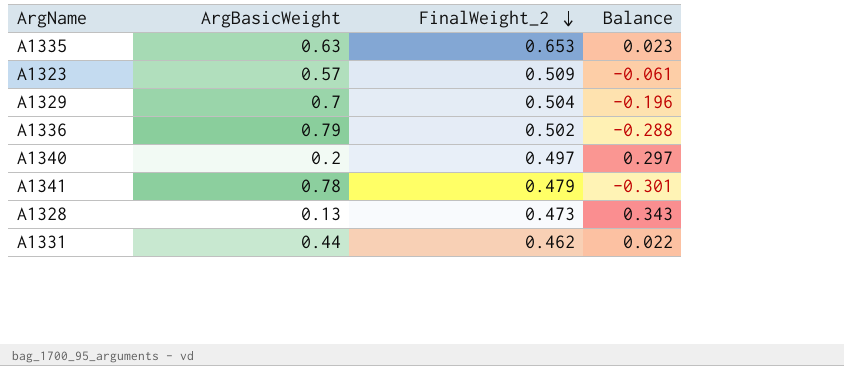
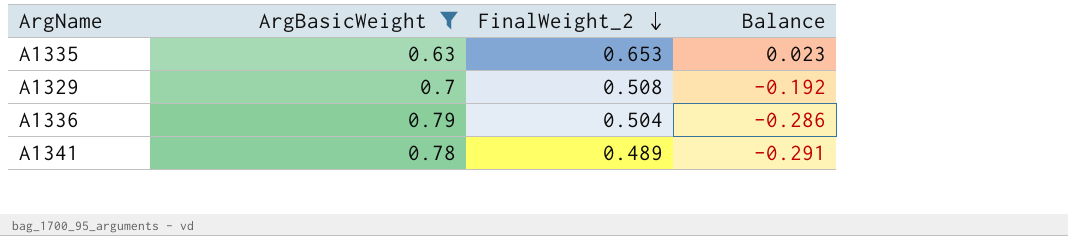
filter: none -> ArgBasicWeight >= 0.63
A1329 | FinalWeight_2: 0.504 -> 0.508
A1329 | Balance: -0.196 -> -0.192
A1336 | FinalWeight_2: 0.502 -> 0.504
A1336 | Balance: -0.288 -> -0.286
A1341 | FinalWeight_2: 0.479 -> 0.489
A1341 | Balance: -0.301 -> -0.291

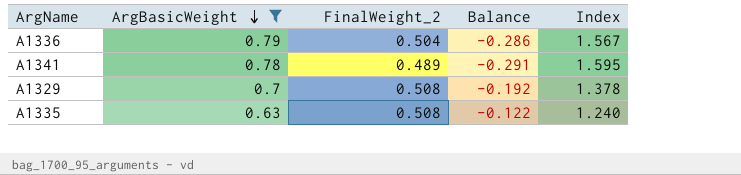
row order: FinalWeight_2 descending -> ArgBasicWeight descending
column Index | formula: none -> [ArgBasicWeight] / [FinalWeight_2]
A1335 | FinalWeight_2: 0.653 -> 0.508
A1335 | Balance: 0.023 -> -0.122

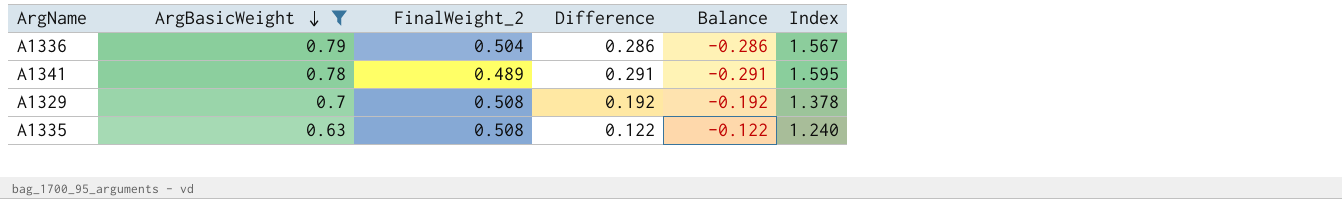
column Difference | formula: none -> [ArgBasicWeight] - [FinalWeight_2]

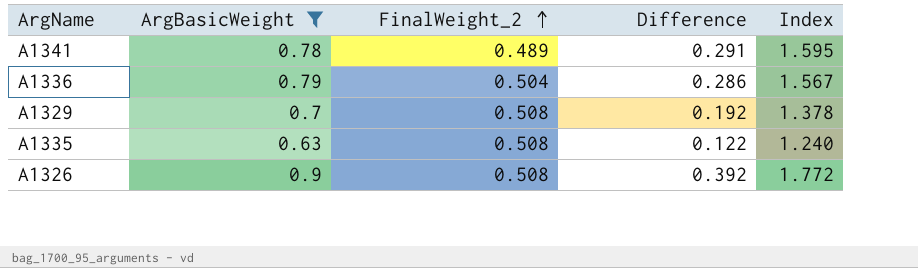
row order: ArgBasicWeight descending -> FinalWeight_2 ascending
column Balance | formula: [FinalWeight_2] - [ArgBasicWeight] -> none
row A1326: none -> 0.9 | 0.508 | 0.392 | 1.772

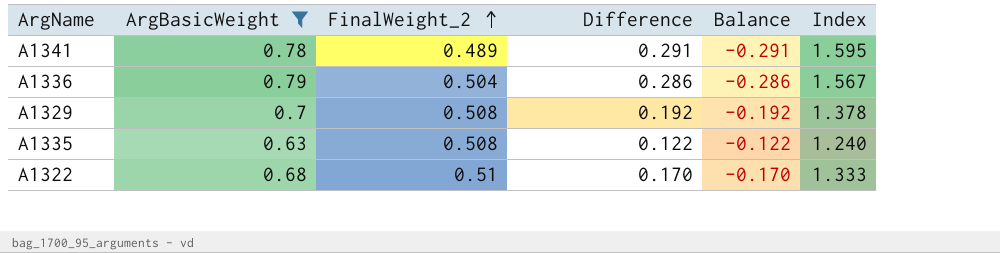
column Balance | formula: none -> [FinalWeight_2] - [ArgBasicWeight]
row A1326: 0.9 | 0.508 | 0.392 | 1.772 -> none
row A1322: none -> 0.68 | 0.51 | 0.170 | -0.170 | 1.333

